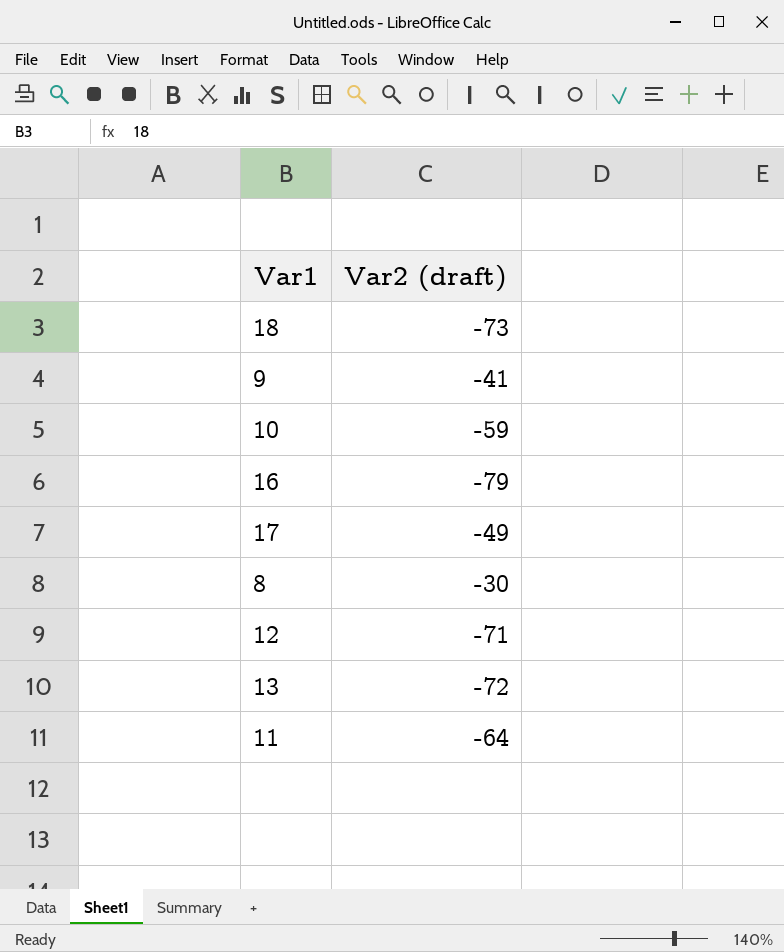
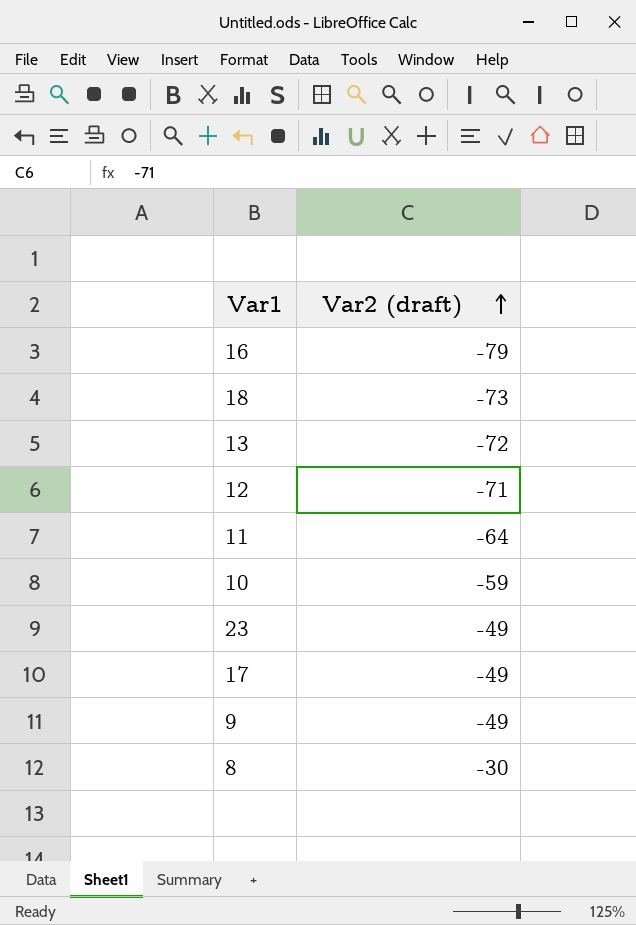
row order: none -> Var2 (draft) ascending
row 23: none -> -49
9 | Var2 (draft): -41 -> -49

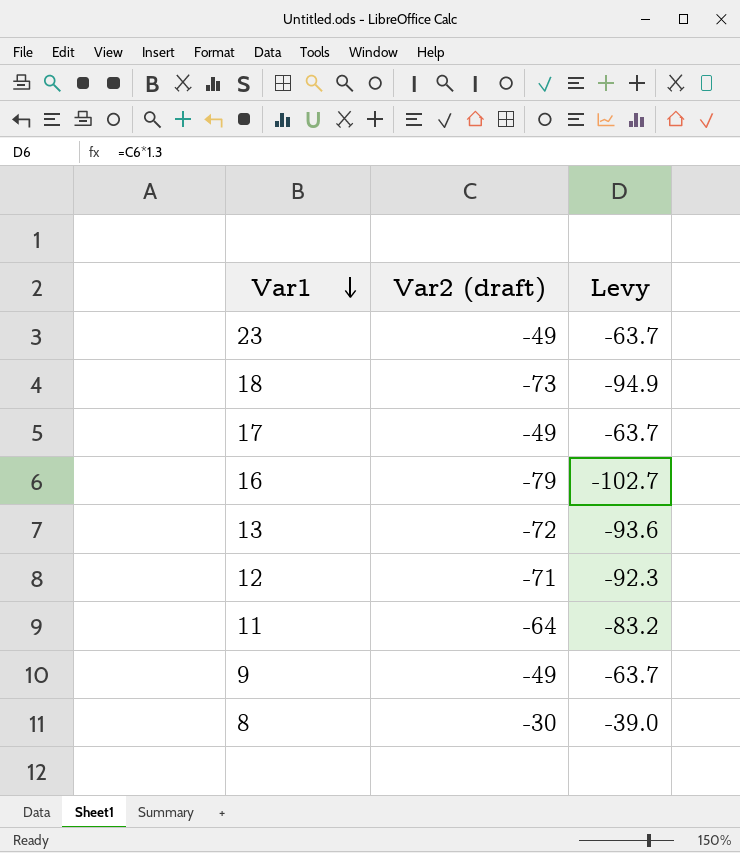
row order: Var2 (draft) ascending -> Var1 descending
column Levy | formula: none -> [Var2 (draft)] * 1.3
row 10: -59 -> none

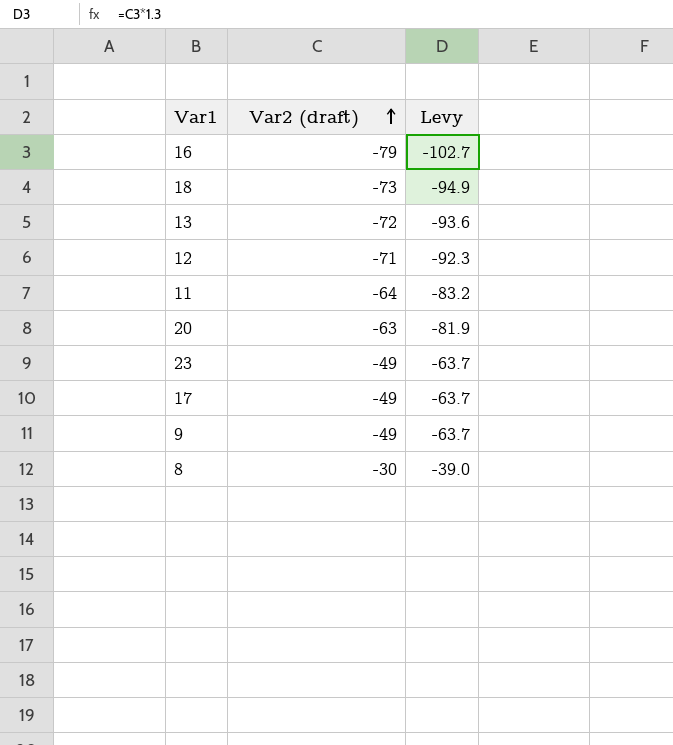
row order: Var1 descending -> Var2 (draft) ascending
row 20: none -> -63 | -81.9

